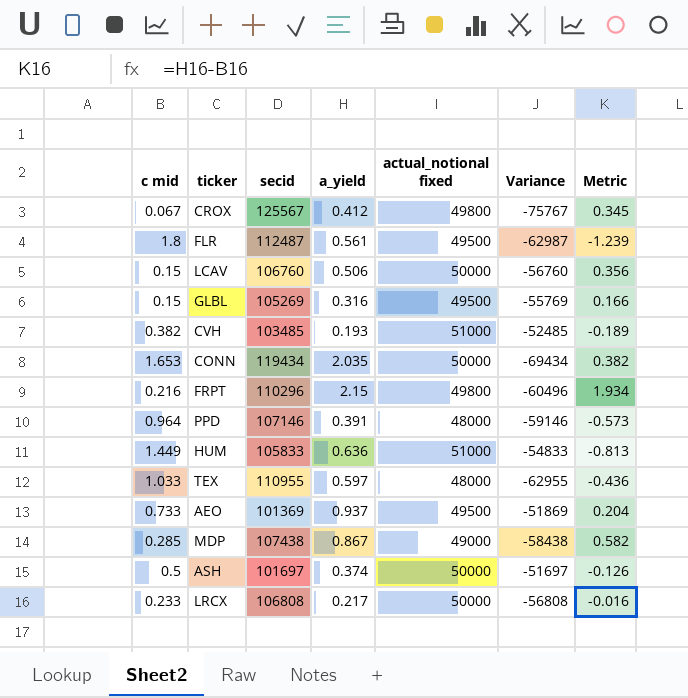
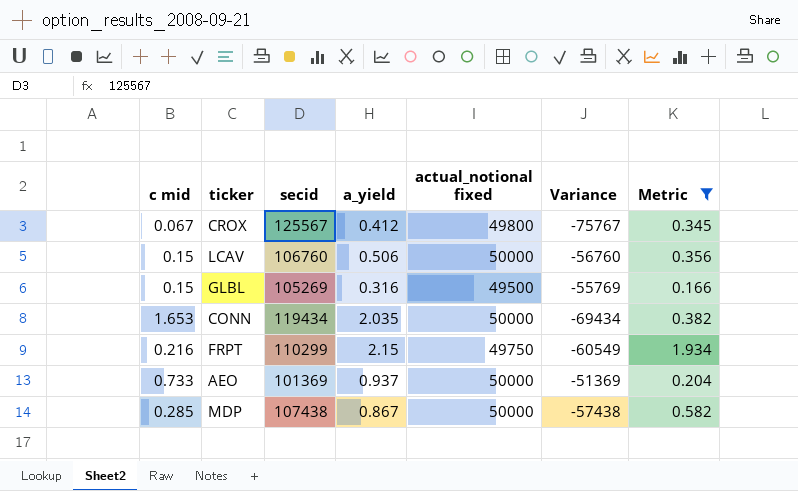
filter: none -> Metric >= 0.166
FRPT | secid: 110296 -> 110299
FRPT | actual_notional fixed: 49800 -> 49750
FRPT | Variance: -60496 -> -60549
AEO | actual_notional fixed: 49500 -> 50000
AEO | Variance: -51869 -> -51369
MDP | actual_notional fixed: 49000 -> 50000
MDP | Variance: -58438 -> -57438

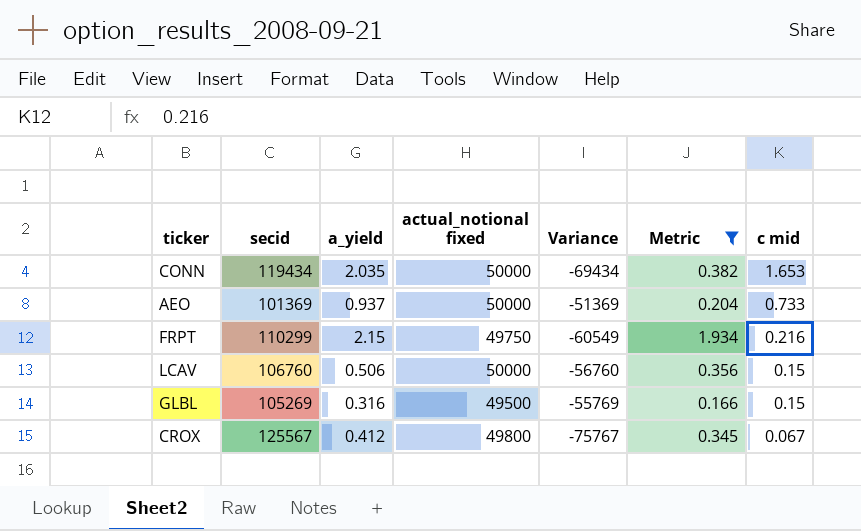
row order: none -> c mid descending
column c mid | position: 1 -> 7
row MDP: 0.285 | 107438 | 0.867 | 50000 | -57438 | 0.582 -> none

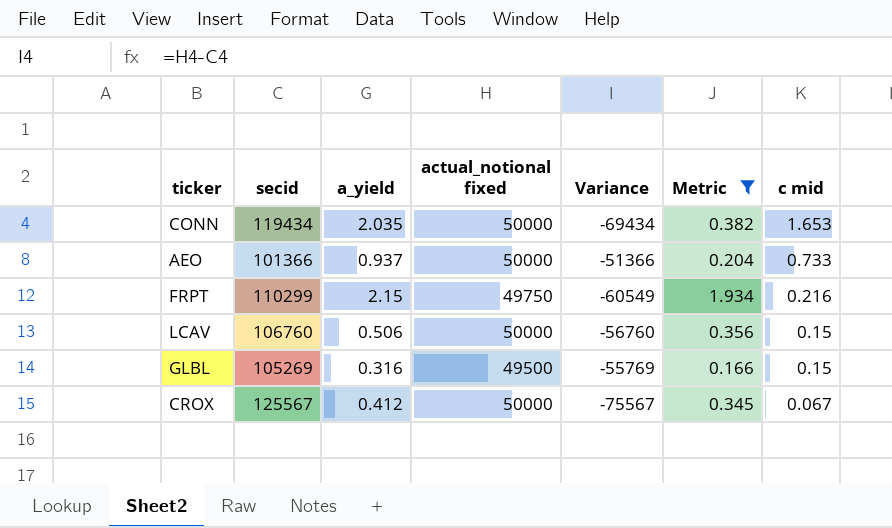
AEO | secid: 101369 -> 101366
AEO | Variance: -51369 -> -51366
CROX | actual_notional fixed: 49800 -> 50000
CROX | Variance: -75767 -> -75567

